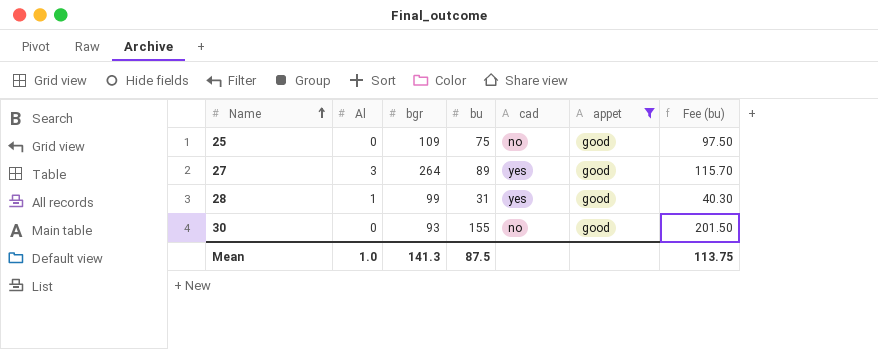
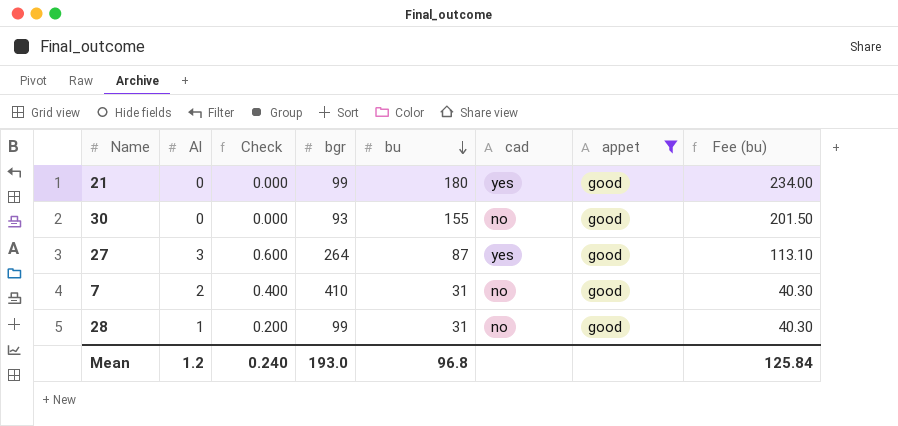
row order: Name ascending -> bu descending
column Check | formula: none -> [Al] * 0.2
row 25: 0 | 109 | 75 | no | good | 97.50 -> none
row 21: none -> 0 | 0.000 | 99 | 180 | yes | good | 234.00
27 | bu: 89 -> 87
27 | Fee (bu): 115.70 -> 113.10
row 7: none -> 2 | 0.400 | 410 | 31 | no | good | 40.30
28 | cad: yes -> no
Mean | Al: 1.0 -> 1.2
Mean | bgr: 141.3 -> 193.0
Mean | bu: 87.5 -> 96.8
Mean | Fee (bu): 113.75 -> 125.84

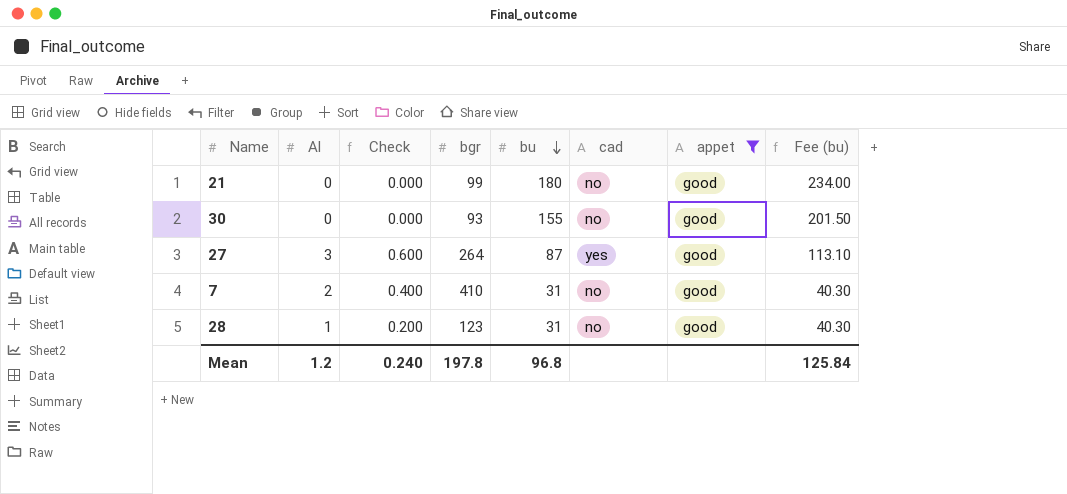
21 | cad: yes -> no
28 | bgr: 99 -> 123
Mean | bgr: 193.0 -> 197.8

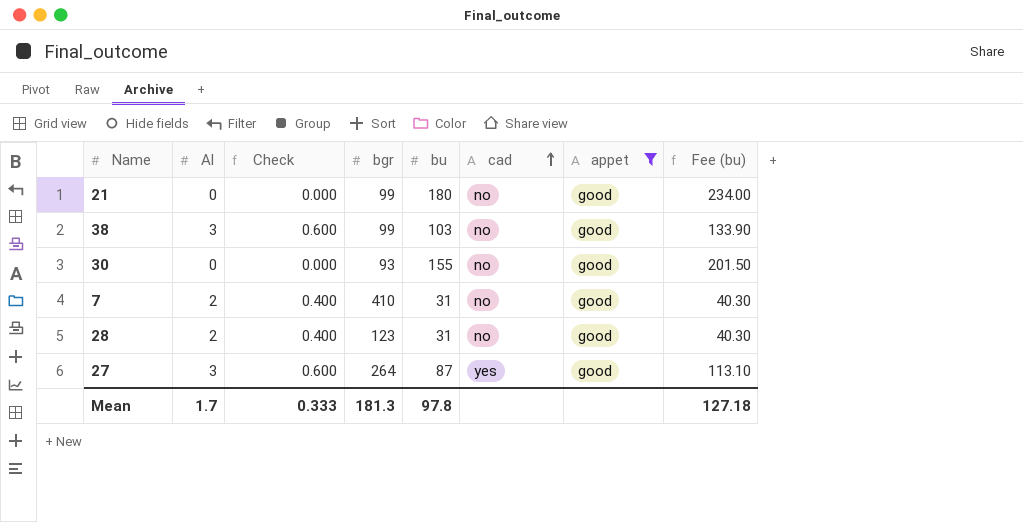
row order: bu descending -> cad ascending
row 38: none -> 3 | 0.600 | 99 | 103 | no | good | 133.90
28 | Al: 1 -> 2
28 | Check: 0.200 -> 0.400
Mean | Al: 1.2 -> 1.7
Mean | Check: 0.240 -> 0.333
Mean | bgr: 197.8 -> 181.3
Mean | bu: 96.8 -> 97.8
Mean | Fee (bu): 125.84 -> 127.18

